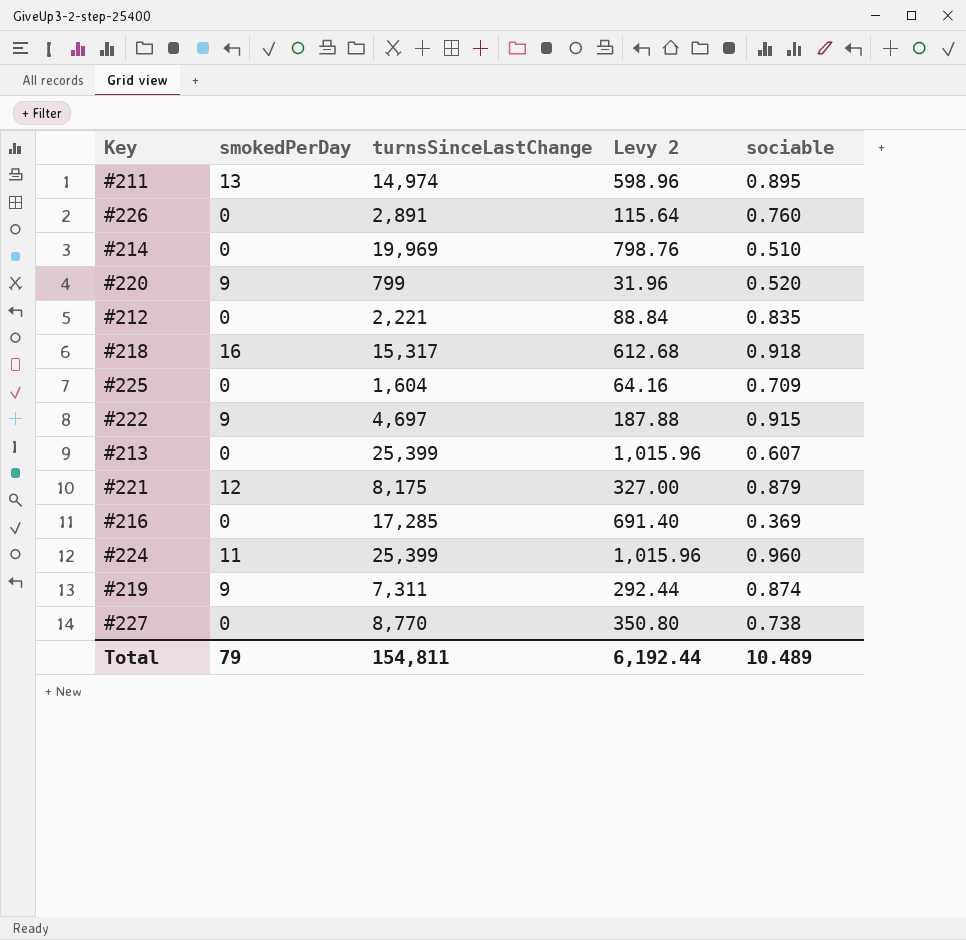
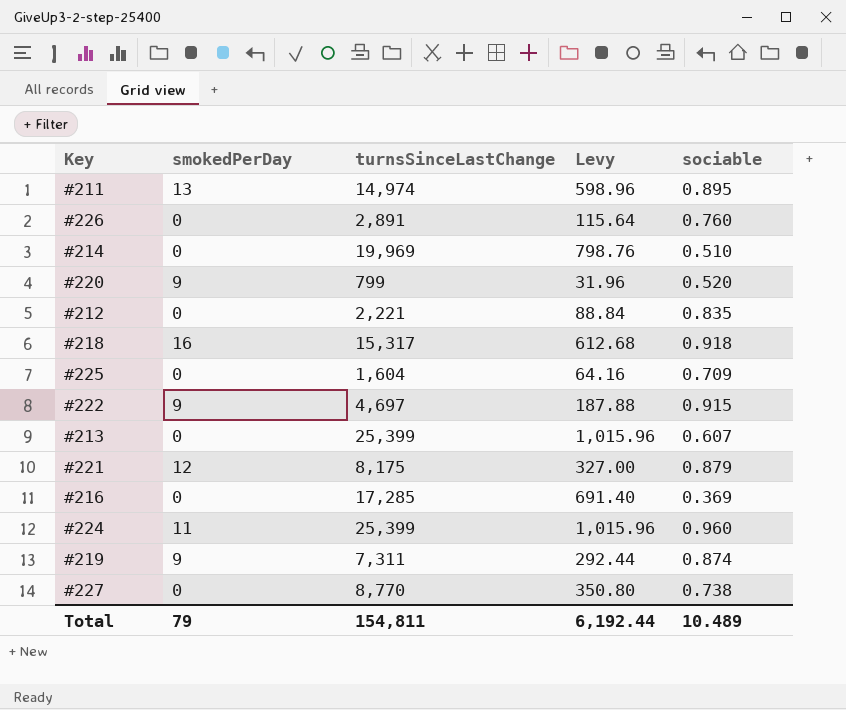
column name: Levy 2 -> Levy

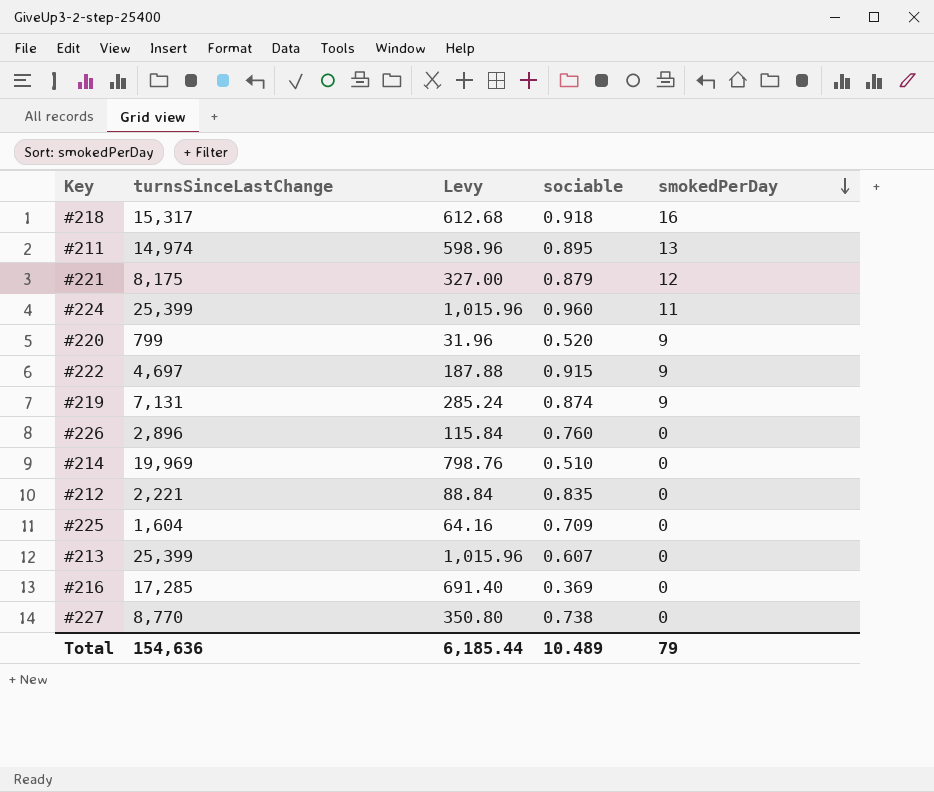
row order: none -> smokedPerDay descending
column smokedPerDay | position: 2 -> 5
#219 | turnsSinceLastChange: 7,311 -> 7,131
#219 | Levy: 292.44 -> 285.24
#226 | turnsSinceLastChange: 2,891 -> 2,896
#226 | Levy: 115.64 -> 115.84
Total | turnsSinceLastChange: 154,811 -> 154,636
Total | Levy: 6,192.44 -> 6,185.44

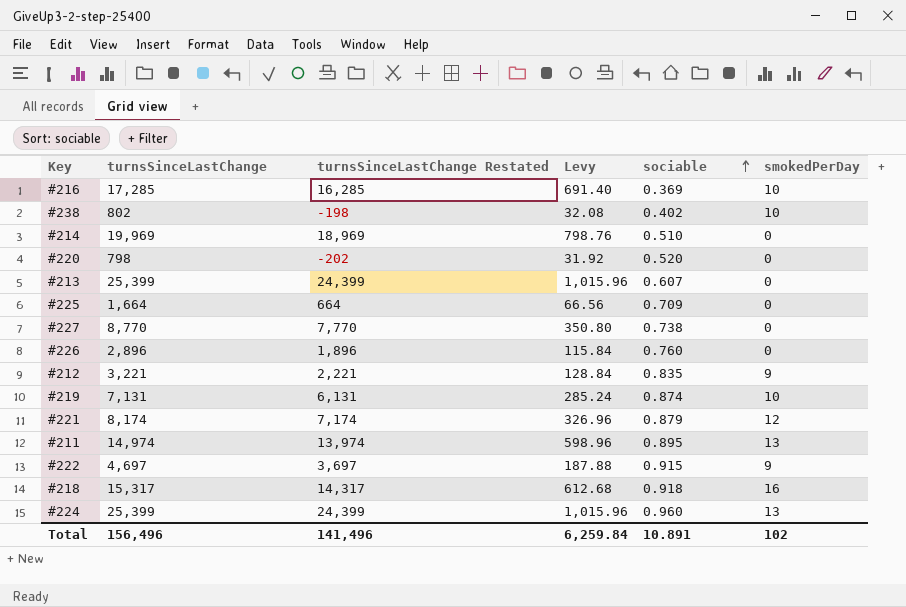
row order: smokedPerDay descending -> sociable ascending
column turnsSinceLastChange Restated | formula: none -> [turnsSinceLastChange] - 1000
#216 | smokedPerDay: 0 -> 10
row #238: none -> 802 | -198 | 32.08 | 0.402 | 10
#220 | turnsSinceLastChange: 799 -> 798
#220 | Levy: 31.96 -> 31.92
#220 | smokedPerDay: 9 -> 0
#225 | turnsSinceLastChange: 1,604 -> 1,664
#225 | Levy: 64.16 -> 66.56
#212 | turnsSinceLastChange: 2,221 -> 3,221
#212 | Levy: 88.84 -> 128.84
#212 | smokedPerDay: 0 -> 9
#219 | smokedPerDay: 9 -> 10
#221 | turnsSinceLastChange: 8,175 -> 8,174
#221 | Levy: 327.00 -> 326.96
#224 | smokedPerDay: 11 -> 13
Total | turnsSinceLastChange: 154,636 -> 156,496
Total | Levy: 6,185.44 -> 6,259.84
Total | sociable: 10.489 -> 10.891
Total | smokedPerDay: 79 -> 102

